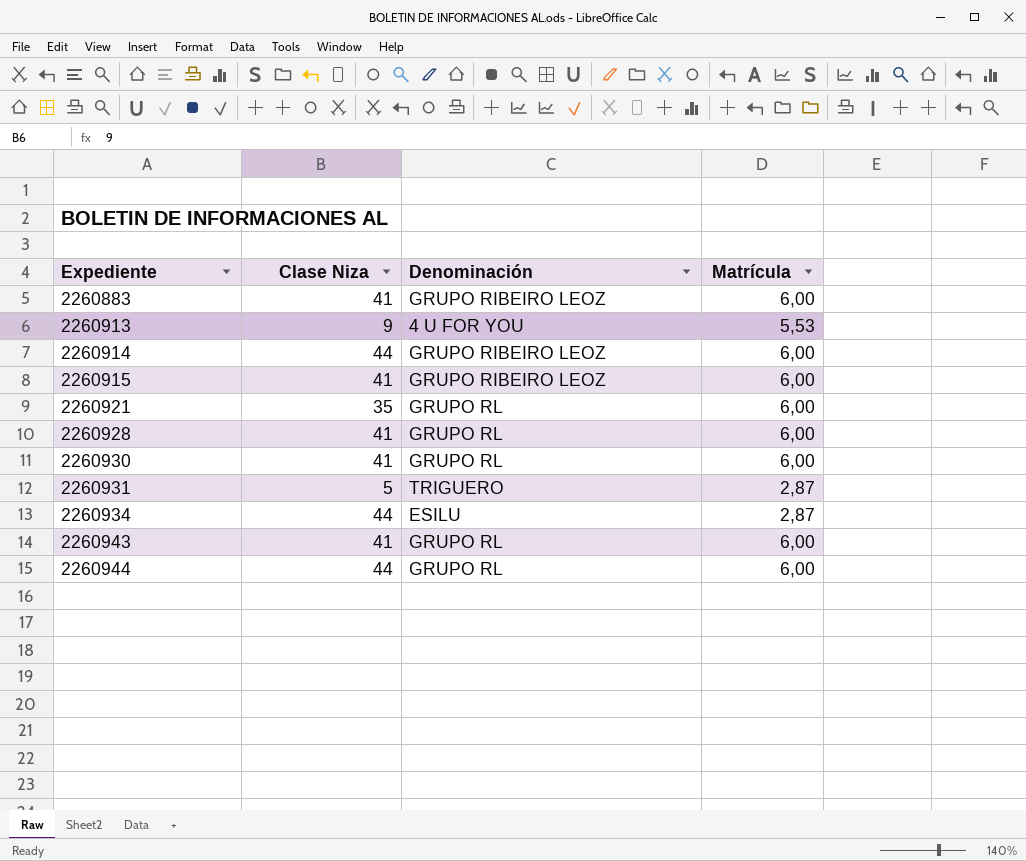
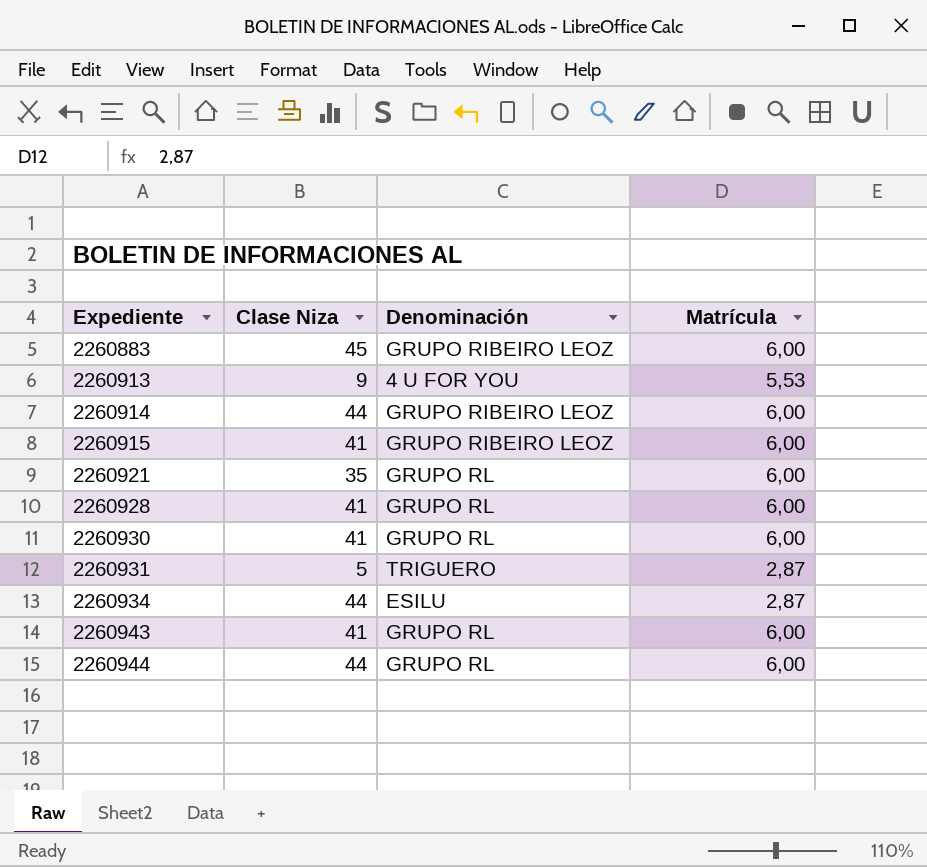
2260883 | Clase Niza: 41 -> 45

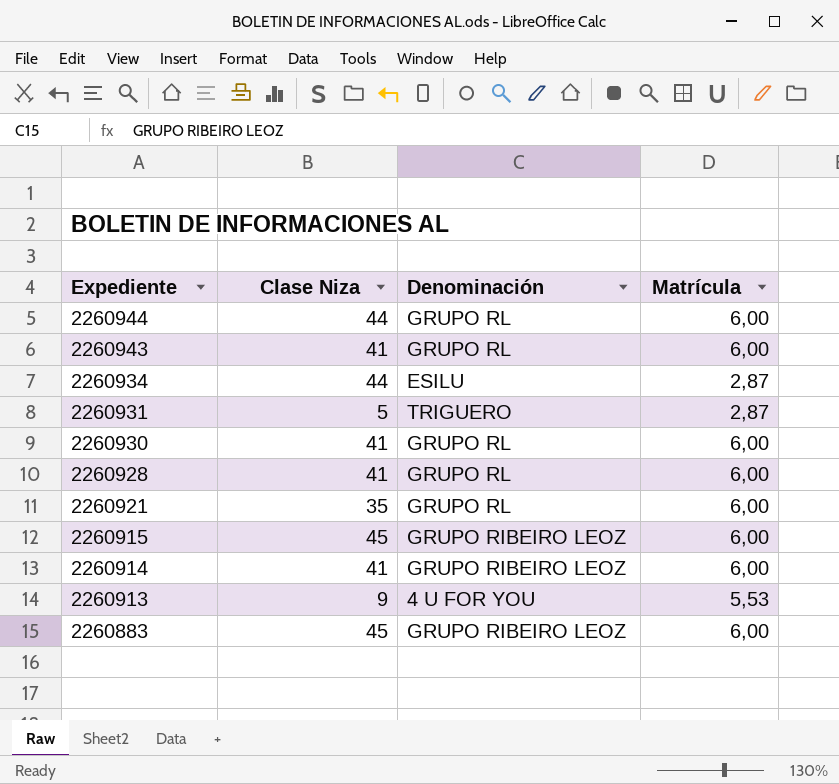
row order: Expediente ascending -> Expediente descending
2260915 | Clase Niza: 41 -> 45
2260914 | Clase Niza: 44 -> 41

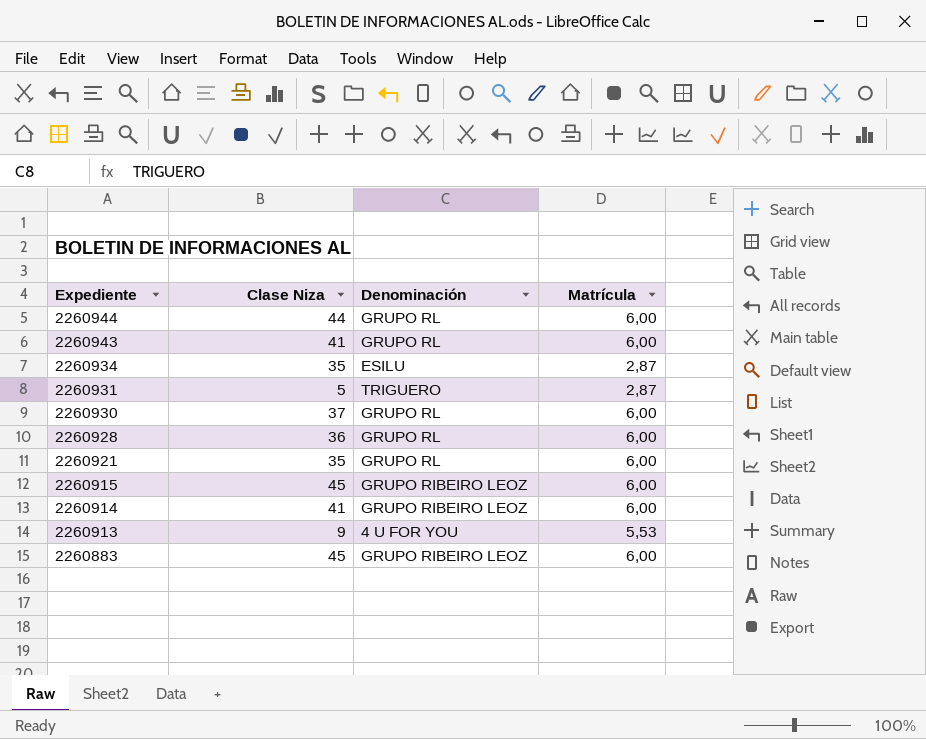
2260934 | Clase Niza: 44 -> 35
2260930 | Clase Niza: 41 -> 37
2260928 | Clase Niza: 41 -> 36

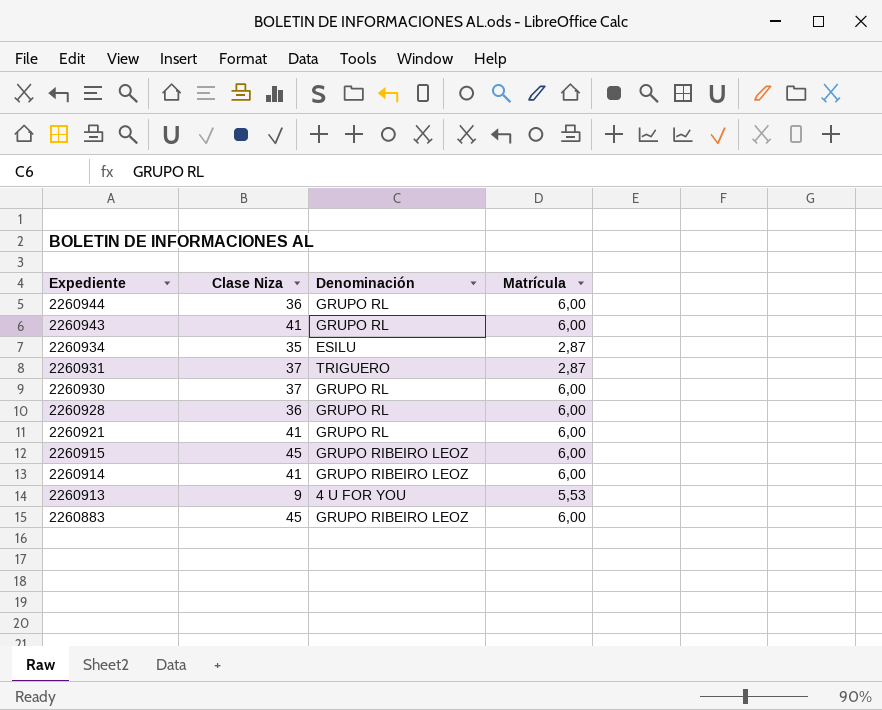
2260944 | Clase Niza: 44 -> 36
2260931 | Clase Niza: 5 -> 37
2260921 | Clase Niza: 35 -> 41

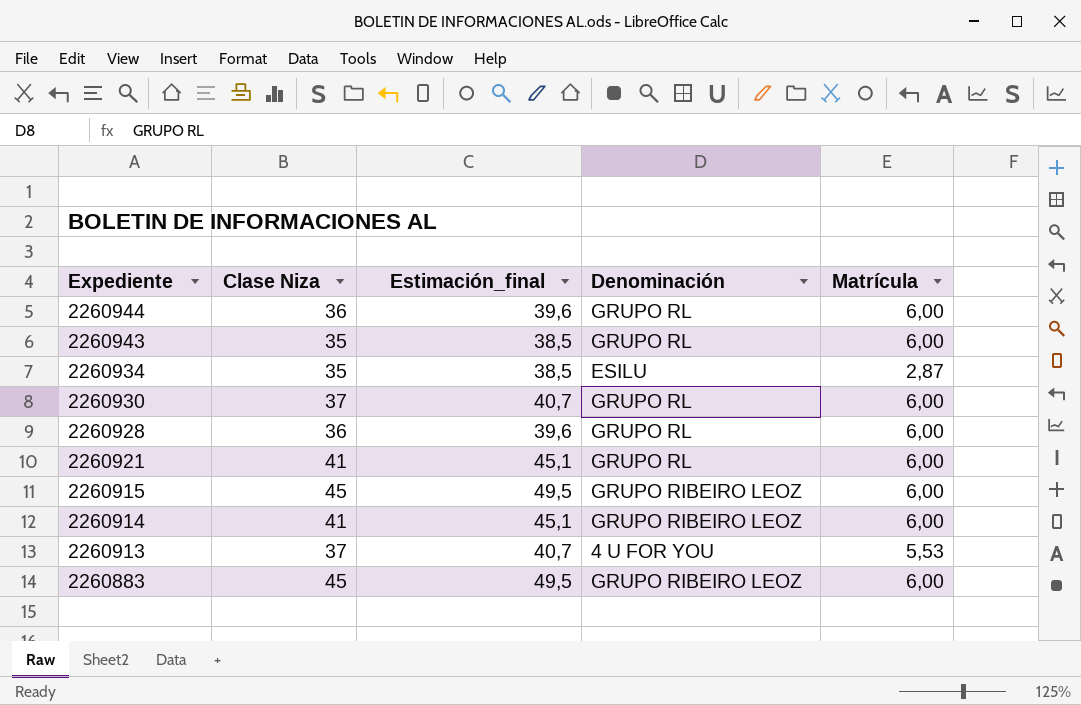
column Estimación_final | formula: none -> [Clase Niza] * 1,1
row 2260931: 37 | TRIGUERO | 2,87 -> none
2260943 | Clase Niza: 41 -> 35
2260913 | Clase Niza: 9 -> 37

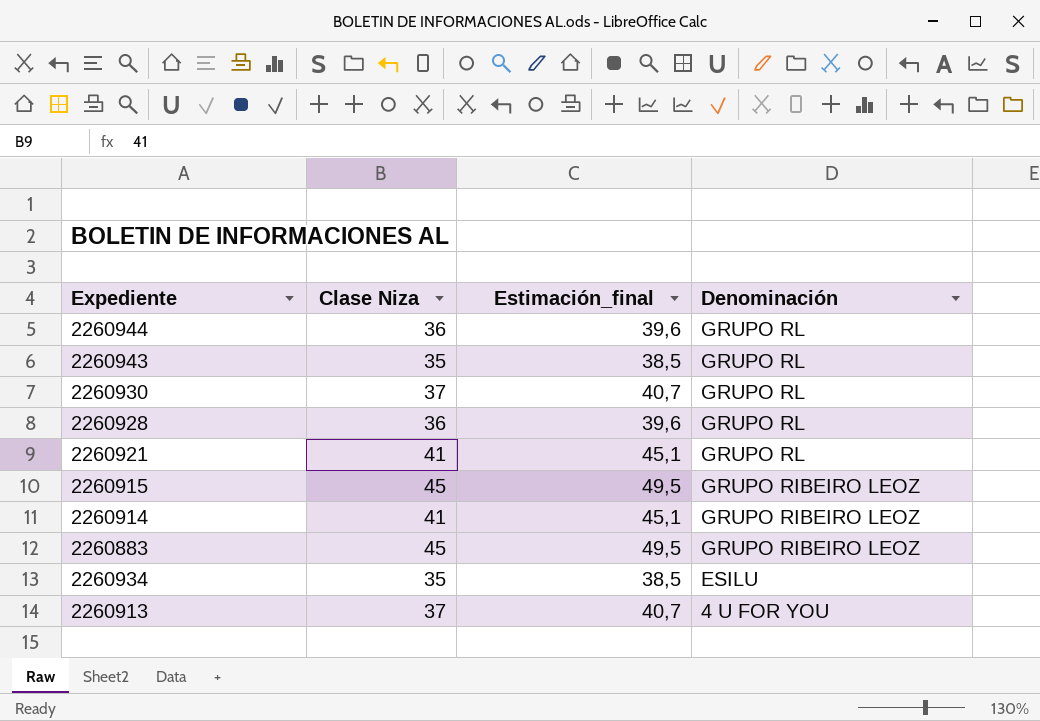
row order: Expediente descending -> Denominación descending
column Matrícula | position: 5 -> none

